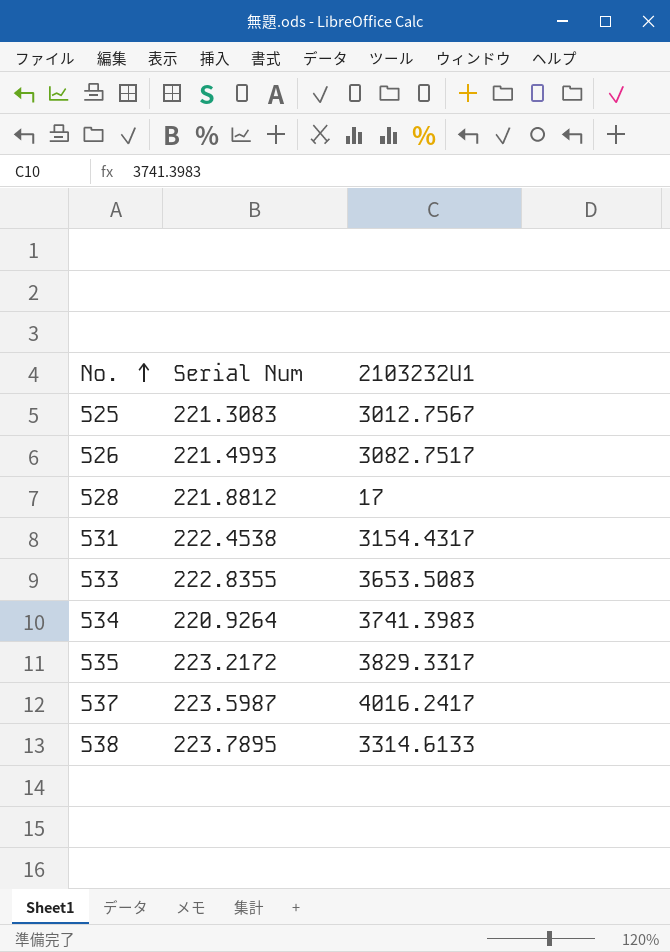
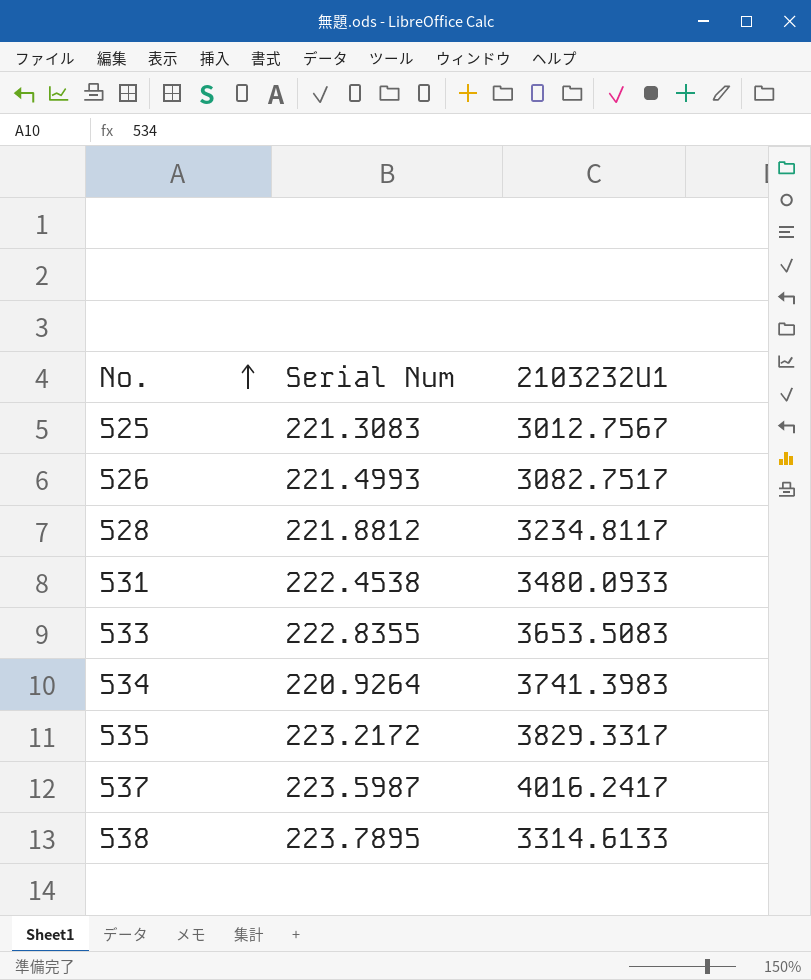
528 | 2103232U1: 17 -> 3234.8117
531 | 2103232U1: 3154.4317 -> 3480.0933

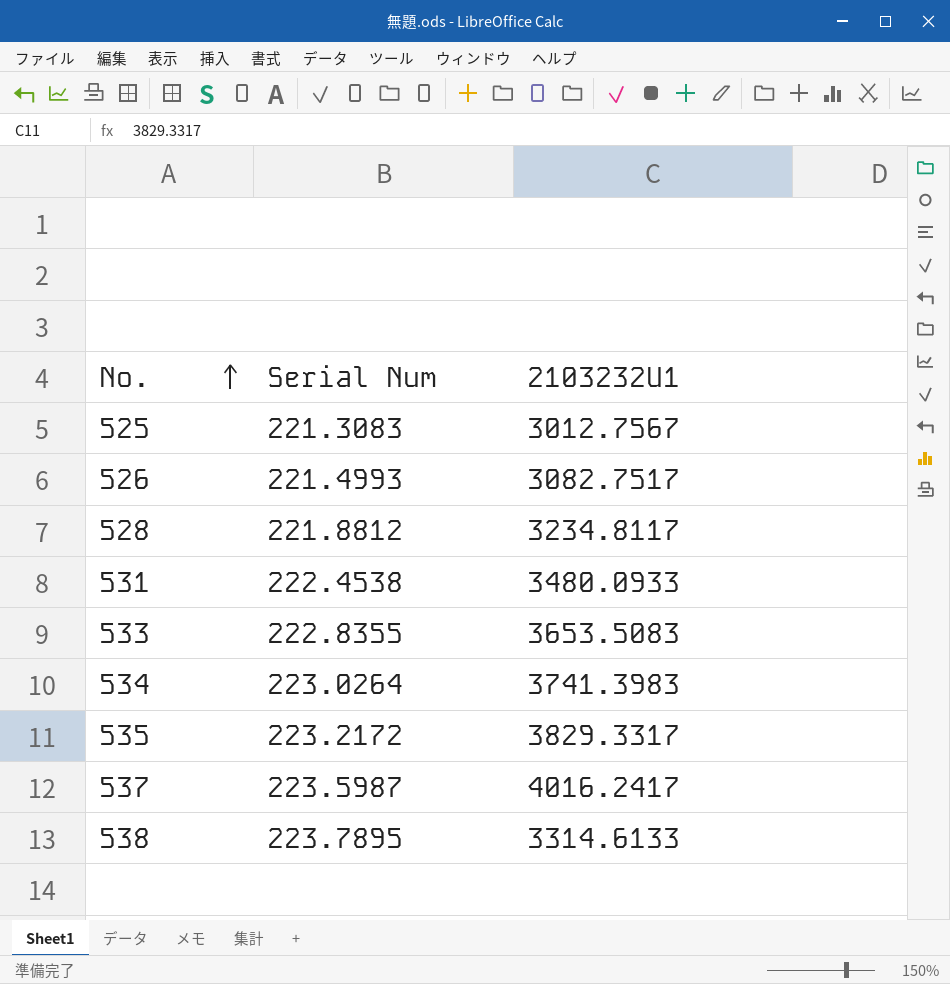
534 | Serial Num: 220.9264 -> 223.0264

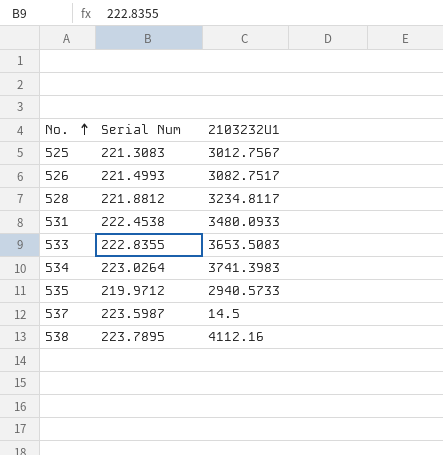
535 | Serial Num: 223.2172 -> 219.9712
535 | 2103232U1: 3829.3317 -> 2940.5733
537 | 2103232U1: 4016.2417 -> 14.5
538 | 2103232U1: 3314.6133 -> 4112.16

